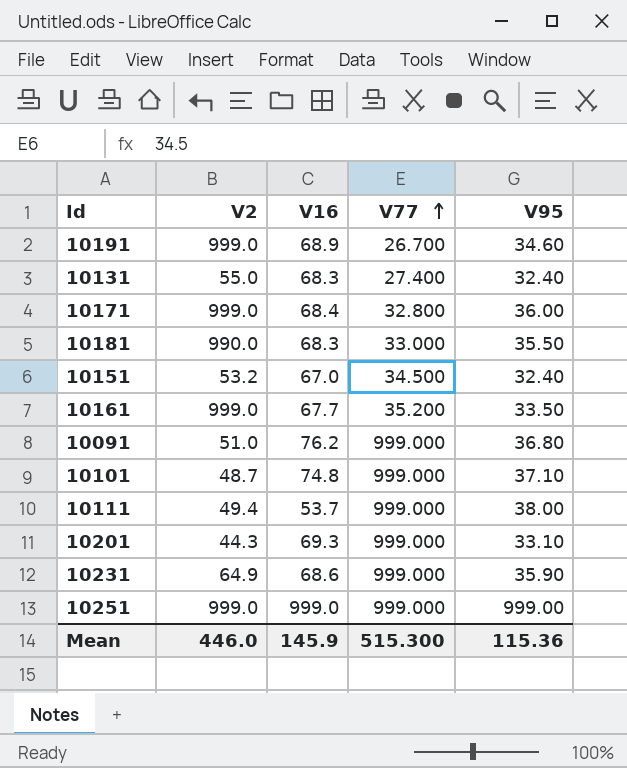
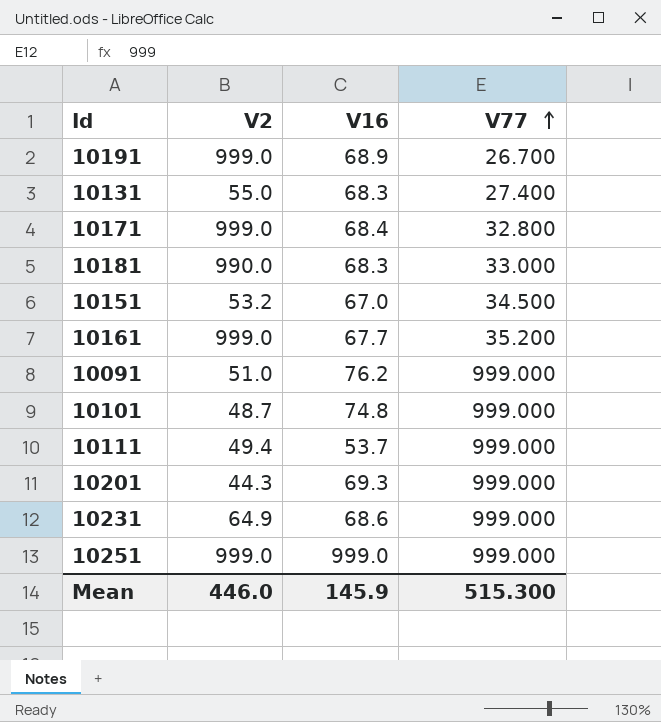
column V95 | position: 5 -> none

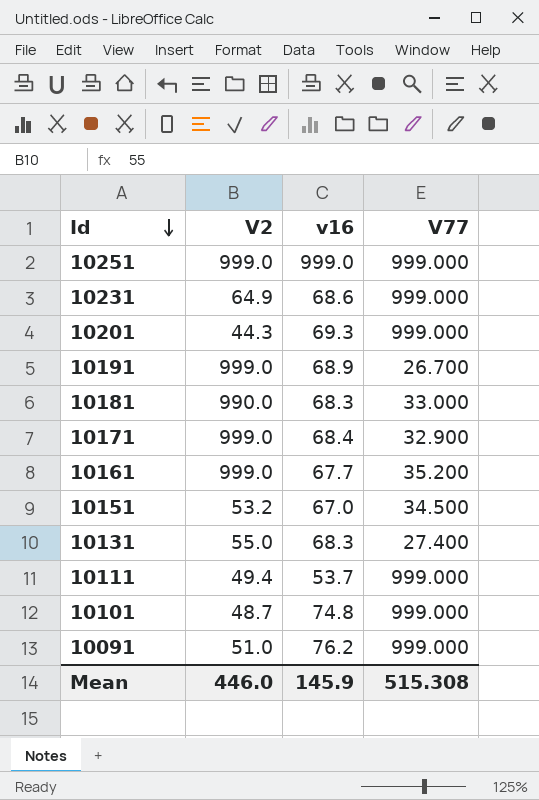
row order: V77 ascending -> Id descending
column name: V16 -> v16
10171 | V77: 32.800 -> 32.900
Mean | V77: 515.300 -> 515.308

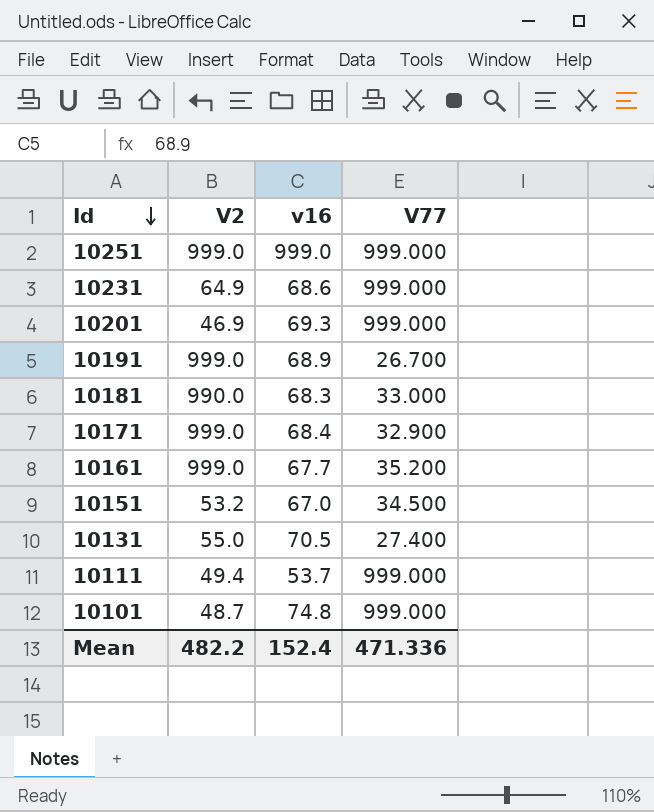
row 10091: 51.0 | 76.2 | 999.000 -> none
10201 | V2: 44.3 -> 46.9
10131 | v16: 68.3 -> 70.5
Mean | V2: 446.0 -> 482.2
Mean | v16: 145.9 -> 152.4
Mean | V77: 515.308 -> 471.336

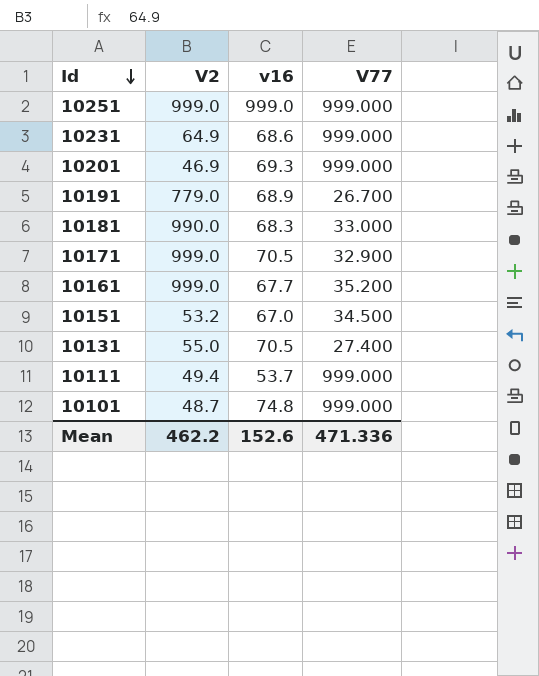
10191 | V2: 999.0 -> 779.0
10171 | v16: 68.4 -> 70.5
Mean | V2: 482.2 -> 462.2
Mean | v16: 152.4 -> 152.6

